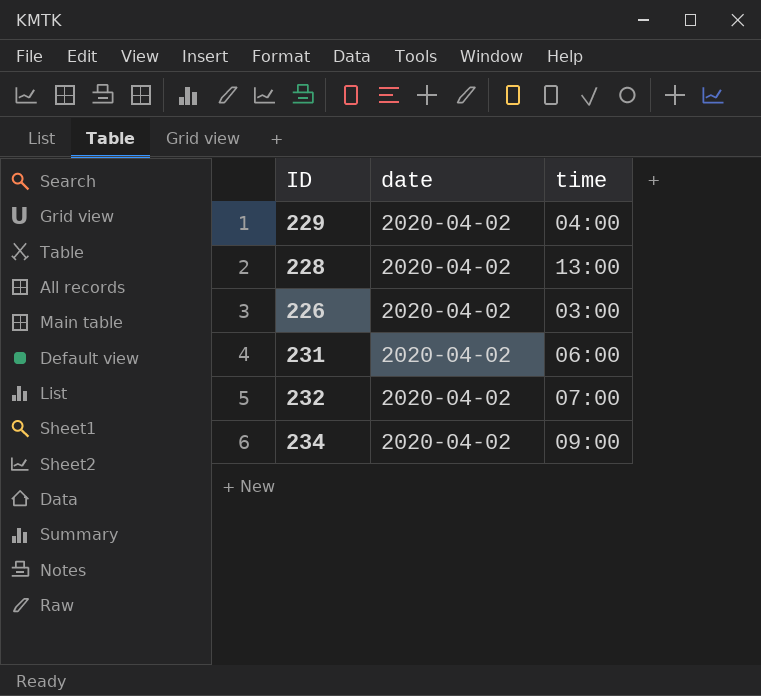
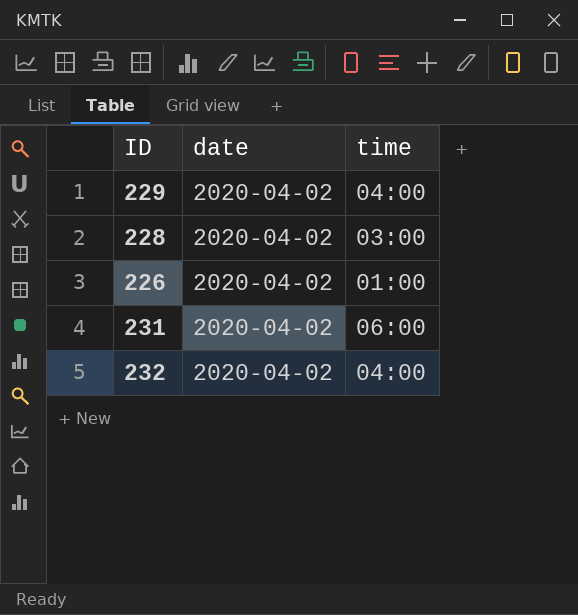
row 234: 2020-04-02 | 09:00 -> none
228 | time: 13:00 -> 03:00
226 | time: 03:00 -> 01:00
232 | time: 07:00 -> 04:00

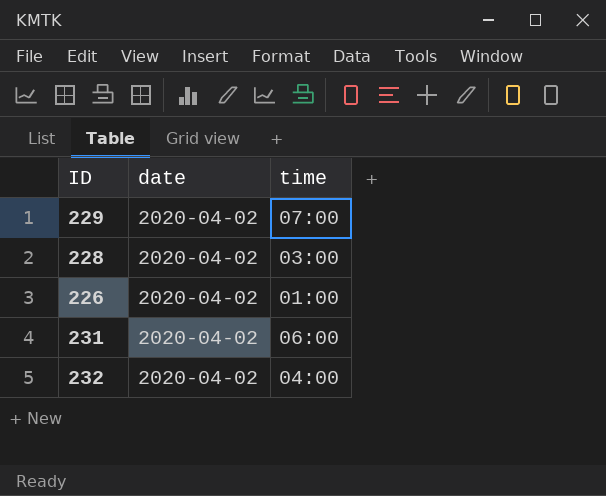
229 | time: 04:00 -> 07:00

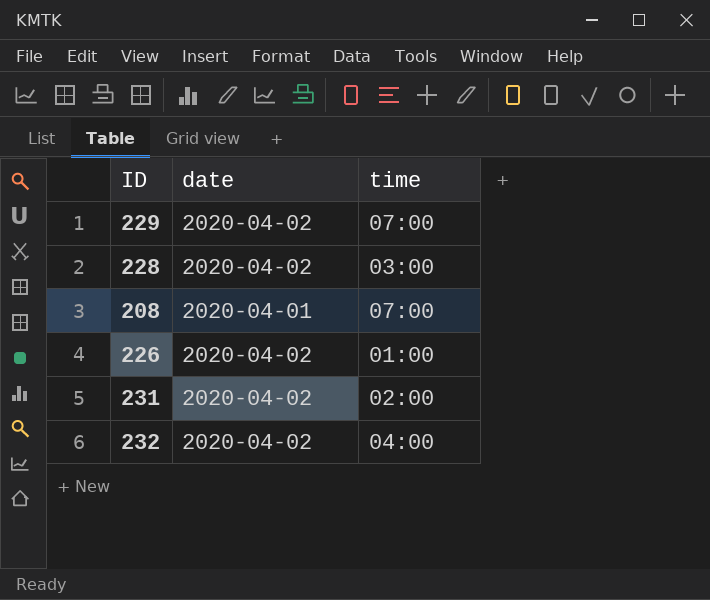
row 208: none -> 2020-04-01 | 07:00
231 | time: 06:00 -> 02:00

